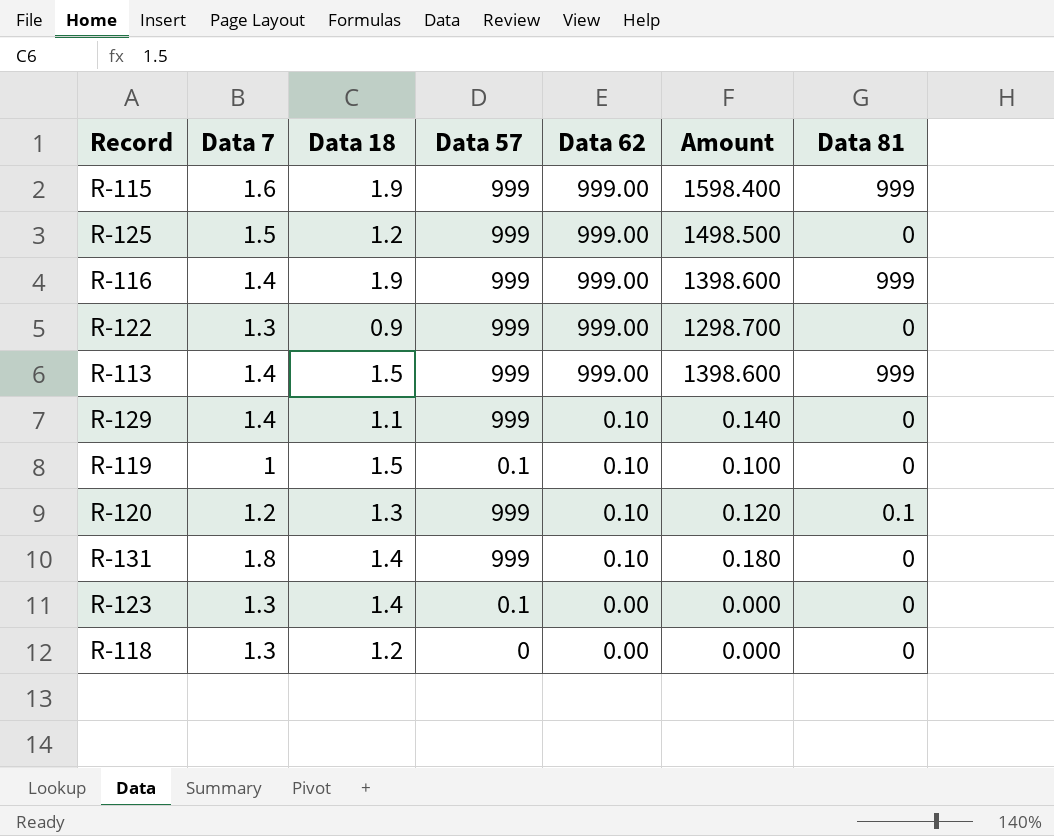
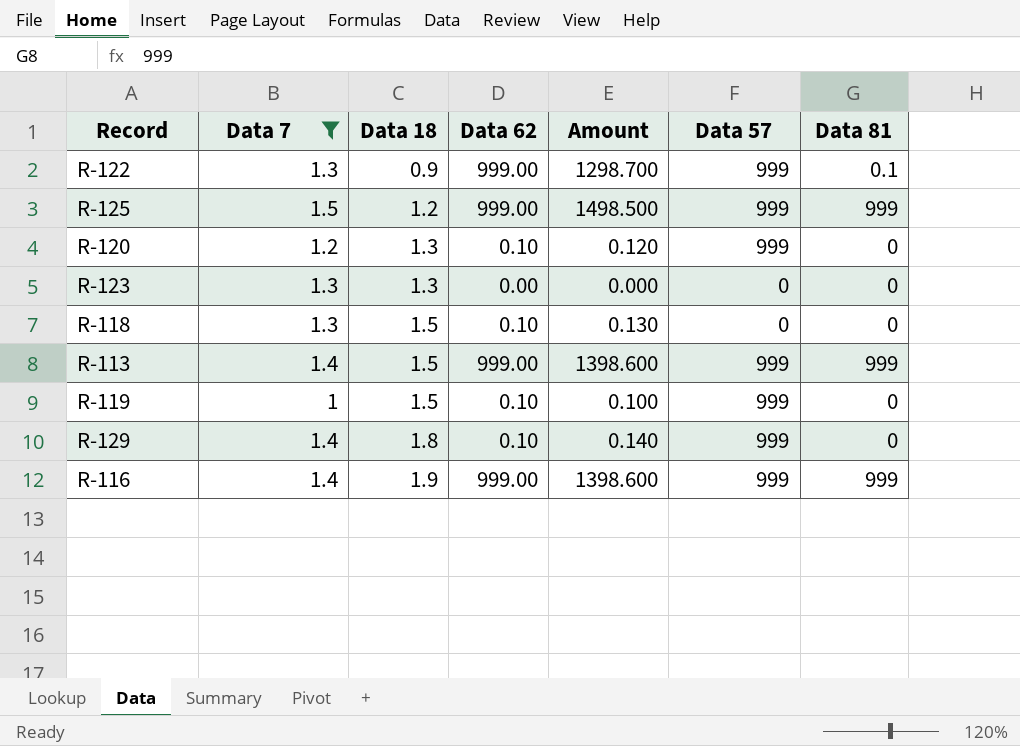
filter: none -> Data 7 <= 1.5
row order: Data 62 descending -> Data 18 ascending
column Data 57 | position: 4 -> 6
R-122 | Data 81: 0 -> 0.1
R-125 | Data 81: 0 -> 999
R-120 | Data 81: 0.1 -> 0
R-123 | Data 18: 1.4 -> 1.3
R-123 | Data 57: 0.1 -> 0
R-118 | Data 18: 1.2 -> 1.5
R-118 | Data 62: 0.00 -> 0.10
R-118 | Amount: 0.000 -> 0.130
R-119 | Data 57: 0.1 -> 999
R-129 | Data 18: 1.1 -> 1.8

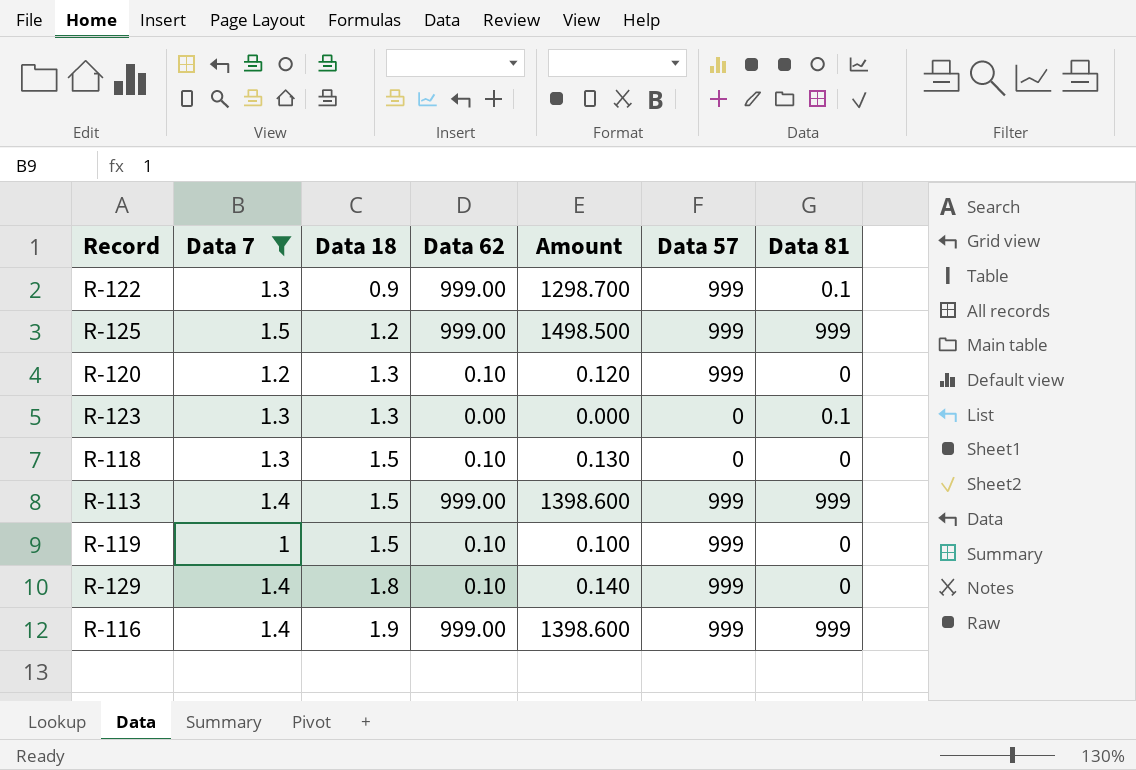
R-123 | Data 81: 0 -> 0.1

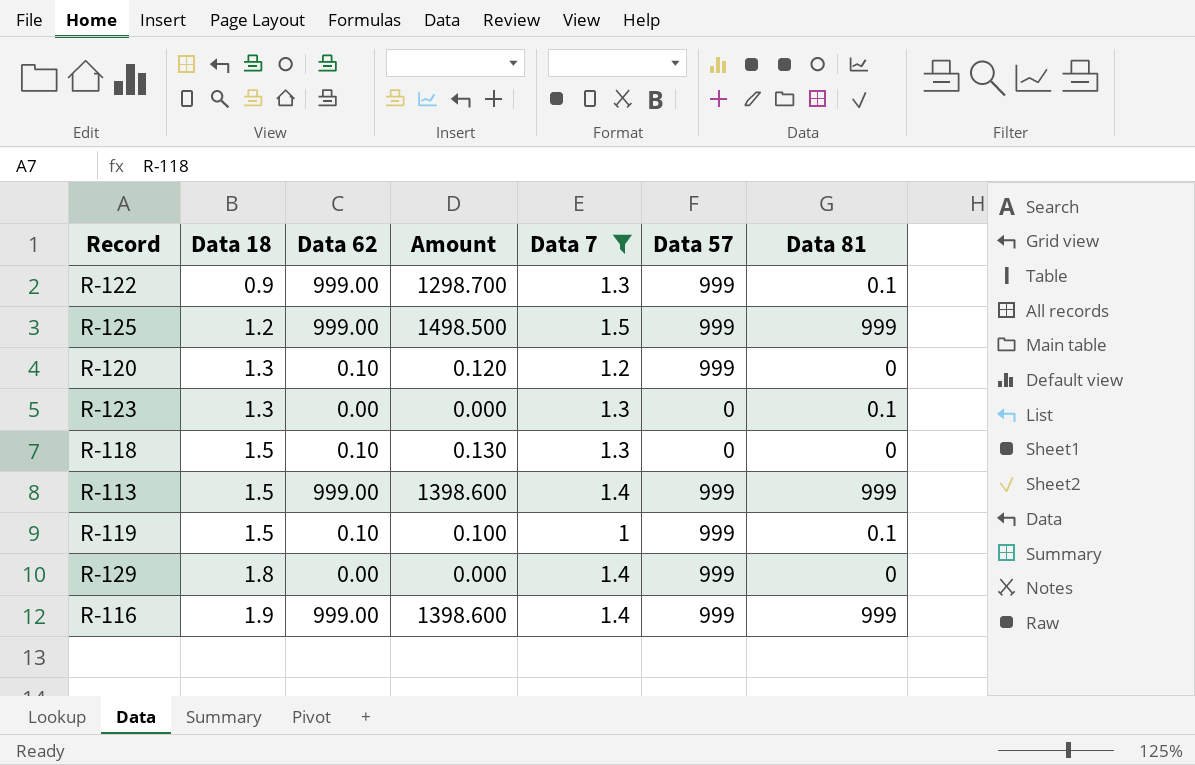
column Data 7 | position: 2 -> 5
R-119 | Data 81: 0 -> 0.1
R-129 | Data 62: 0.10 -> 0.00
R-129 | Amount: 0.140 -> 0.000

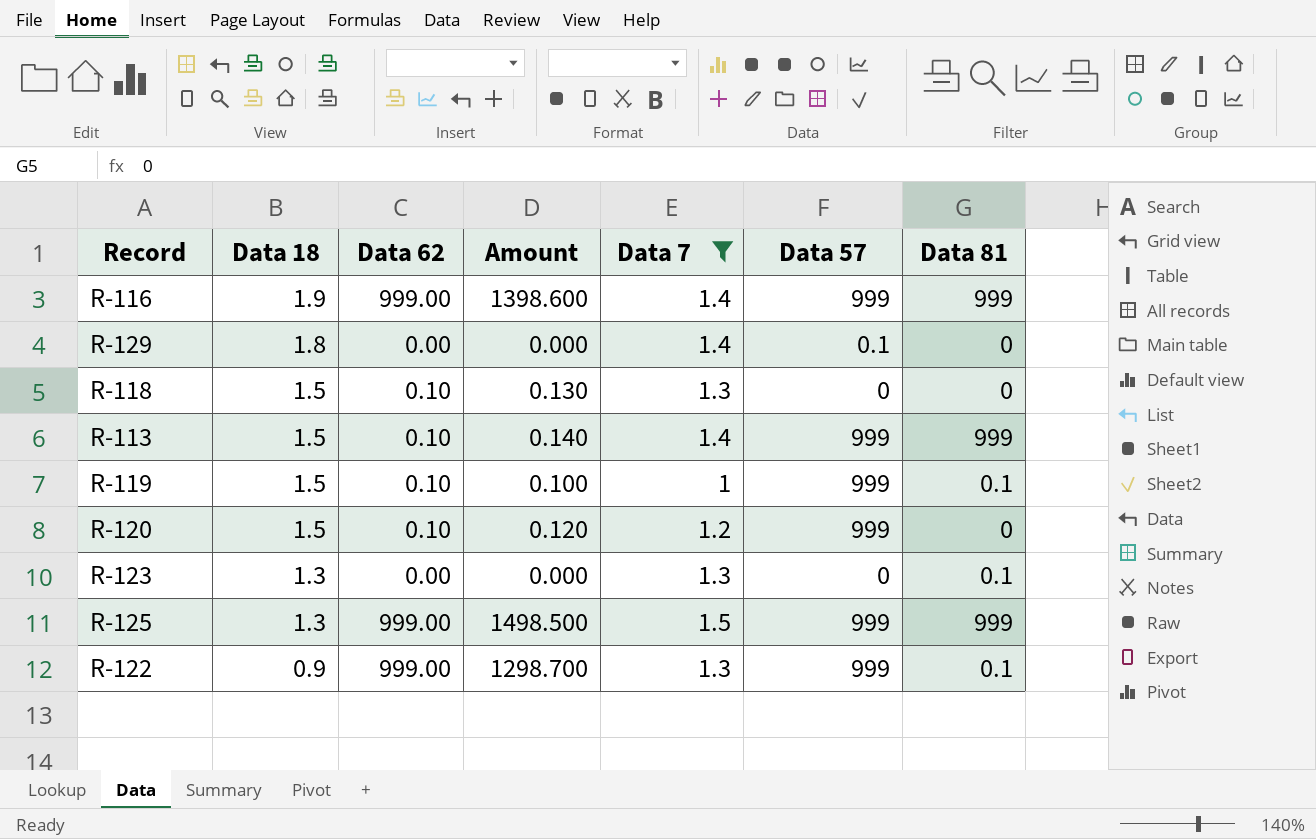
row order: Data 18 ascending -> Data 18 descending
R-129 | Data 57: 999 -> 0.1
R-113 | Data 62: 999.00 -> 0.10
R-113 | Amount: 1398.600 -> 0.140
R-120 | Data 18: 1.3 -> 1.5
R-125 | Data 18: 1.2 -> 1.3

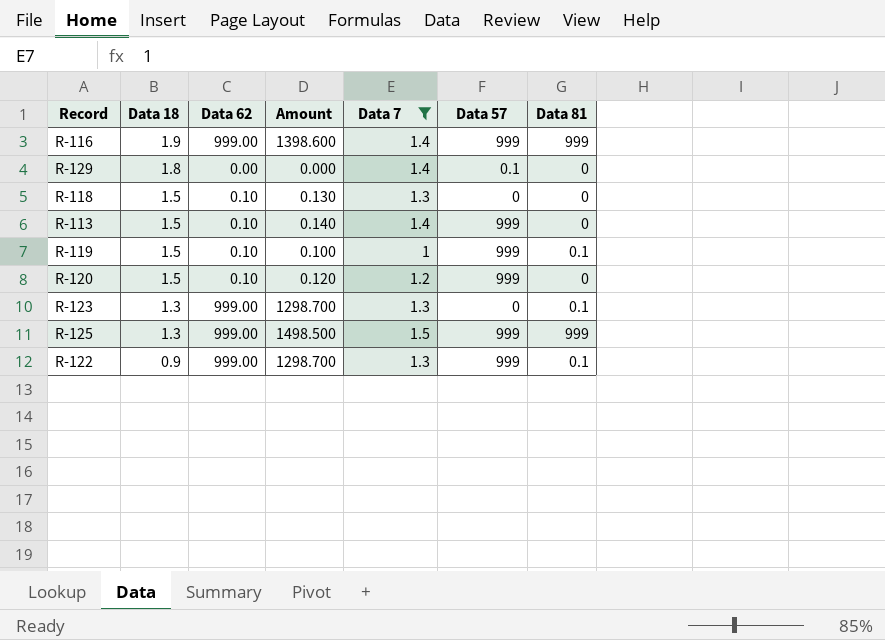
R-113 | Data 81: 999 -> 0
R-123 | Data 62: 0.00 -> 999.00
R-123 | Amount: 0.000 -> 1298.700

